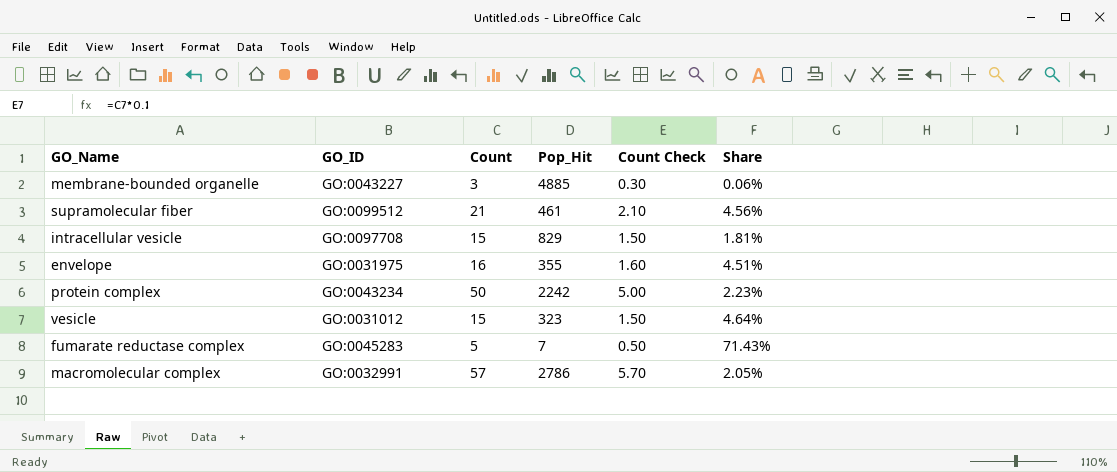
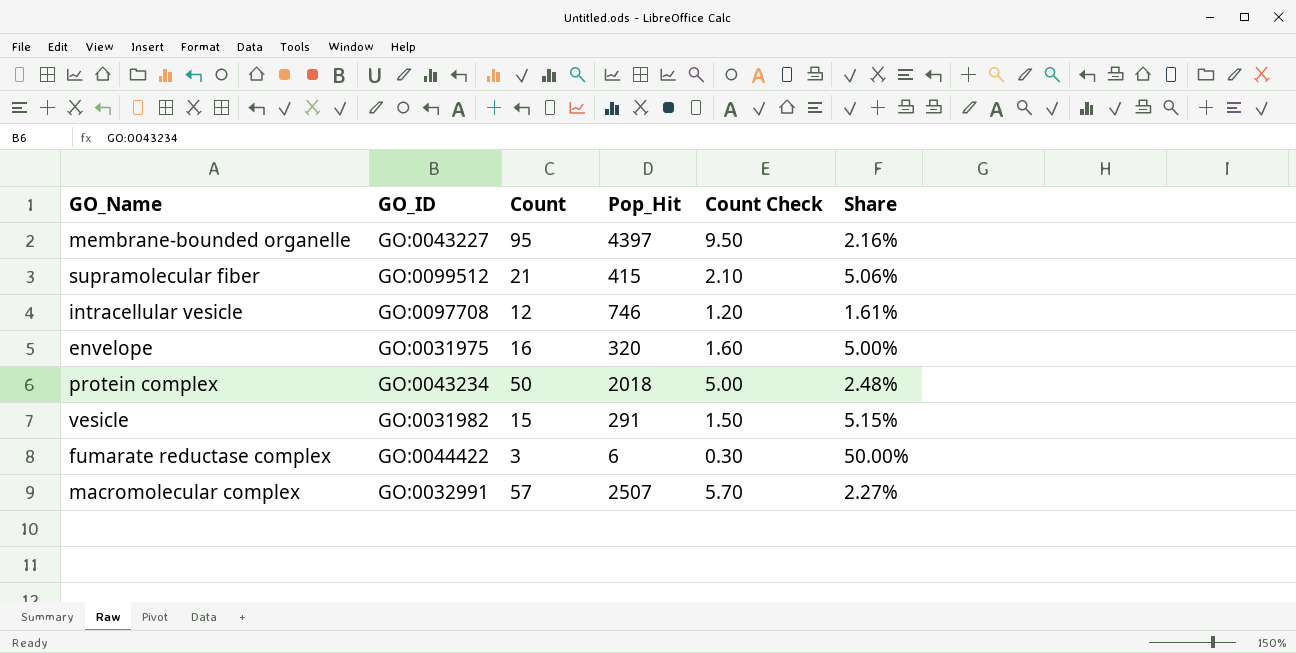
membrane-bounded organelle | Count: 3 -> 95
membrane-bounded organelle | Pop_Hit: 4885 -> 4397
membrane-bounded organelle | Count Check: 0.30 -> 9.50
membrane-bounded organelle | Share: 0.06% -> 2.16%
supramolecular fiber | Pop_Hit: 461 -> 415
supramolecular fiber | Share: 4.56% -> 5.06%
intracellular vesicle | Count: 15 -> 12
intracellular vesicle | Pop_Hit: 829 -> 746
intracellular vesicle | Count Check: 1.50 -> 1.20
intracellular vesicle | Share: 1.81% -> 1.61%
envelope | Pop_Hit: 355 -> 320
envelope | Share: 4.51% -> 5.00%
protein complex | Pop_Hit: 2242 -> 2018
protein complex | Share: 2.23% -> 2.48%
vesicle | GO_ID: GO:0031012 -> GO:0031982
vesicle | Pop_Hit: 323 -> 291
vesicle | Share: 4.64% -> 5.15%
fumarate reductase complex | GO_ID: GO:0045283 -> GO:0044422
fumarate reductase complex | Count: 5 -> 3
fumarate reductase complex | Pop_Hit: 7 -> 6
fumarate reductase complex | Count Check: 0.50 -> 0.30
fumarate reductase complex | Share: 71.43% -> 50.00%
macromolecular complex | Pop_Hit: 2786 -> 2507
macromolecular complex | Share: 2.05% -> 2.27%

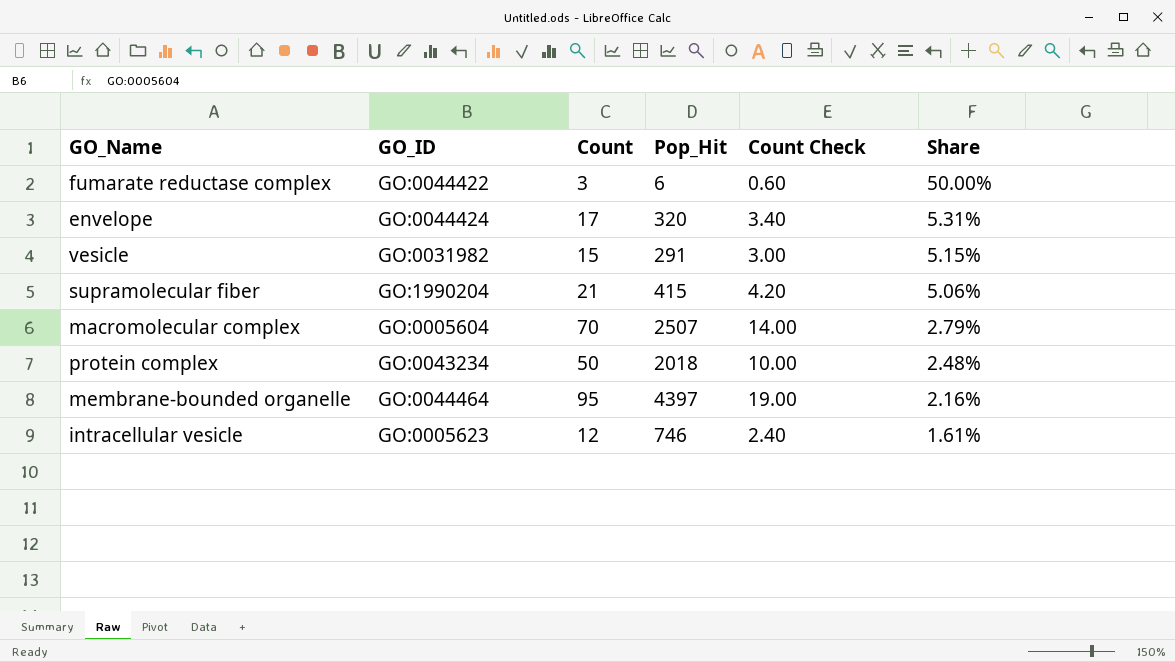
row order: none -> Share descending
column Count Check | formula: [Count] * 0.1 -> [Count] * 0.2
envelope | GO_ID: GO:0031975 -> GO:0044424
envelope | Count: 16 -> 17
envelope | Share: 5.00% -> 5.31%
supramolecular fiber | GO_ID: GO:0099512 -> GO:1990204
macromolecular complex | GO_ID: GO:0032991 -> GO:0005604
macromolecular complex | Count: 57 -> 70
macromolecular complex | Share: 2.27% -> 2.79%
membrane-bounded organelle | GO_ID: GO:0043227 -> GO:0044464
intracellular vesicle | GO_ID: GO:0097708 -> GO:0005623

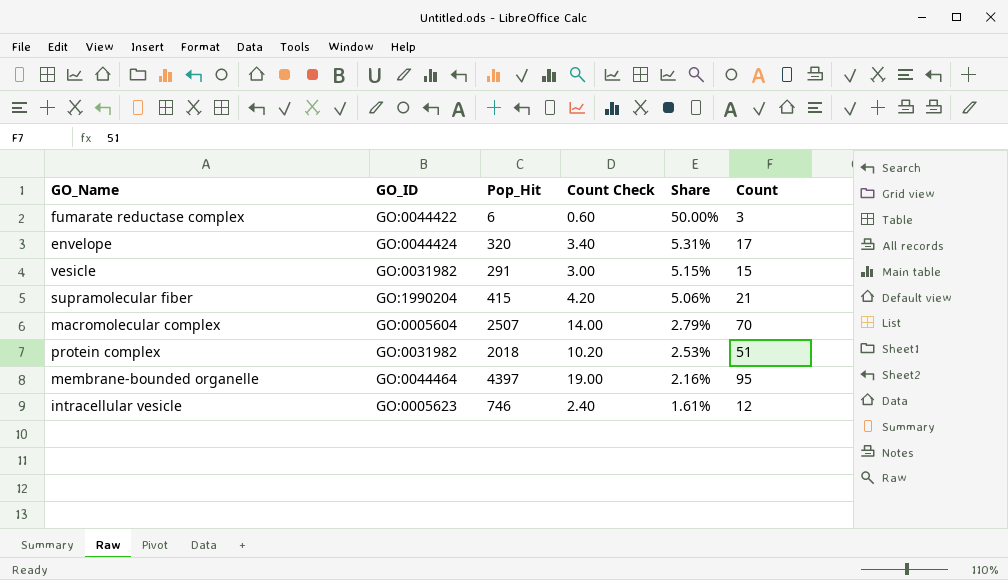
column Count | position: 3 -> 6
protein complex | GO_ID: GO:0043234 -> GO:0031982
protein complex | Count Check: 10.00 -> 10.20
protein complex | Share: 2.48% -> 2.53%
protein complex | Count: 50 -> 51

